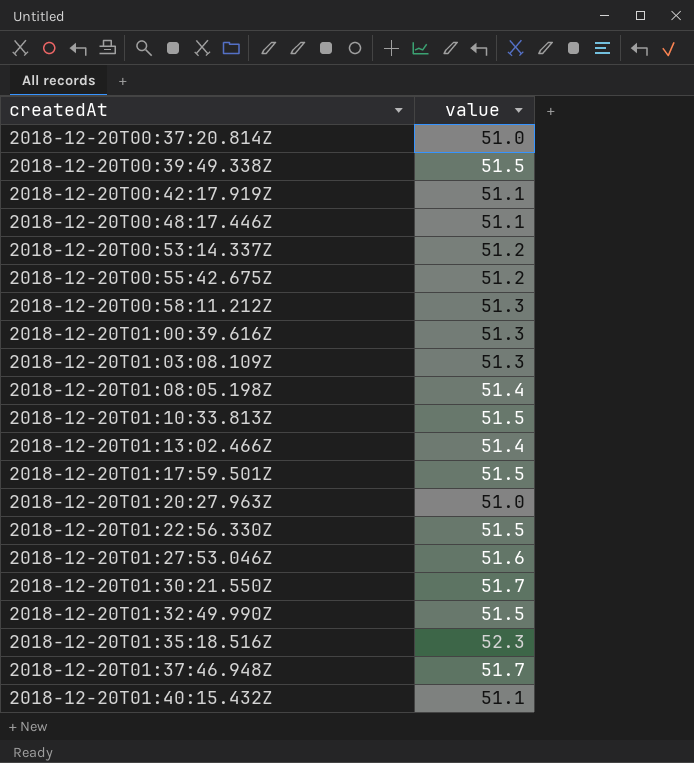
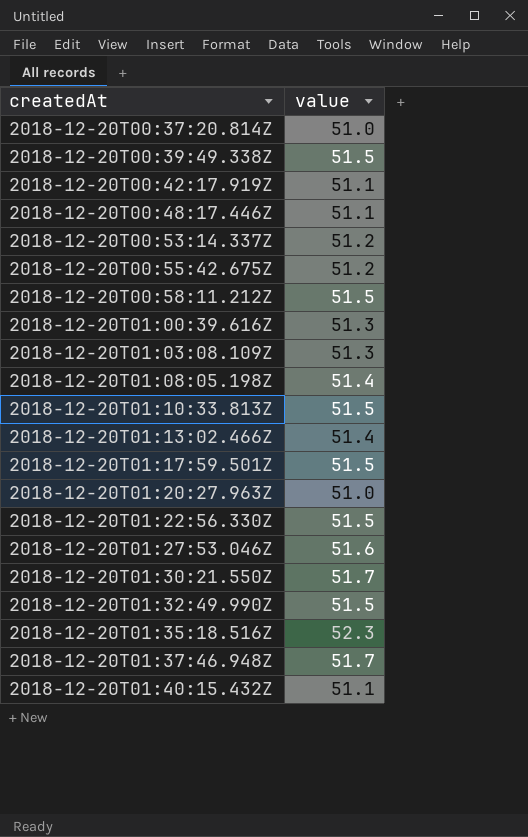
2018-12-20T00:58:11.212Z | value: 51.3 -> 51.5

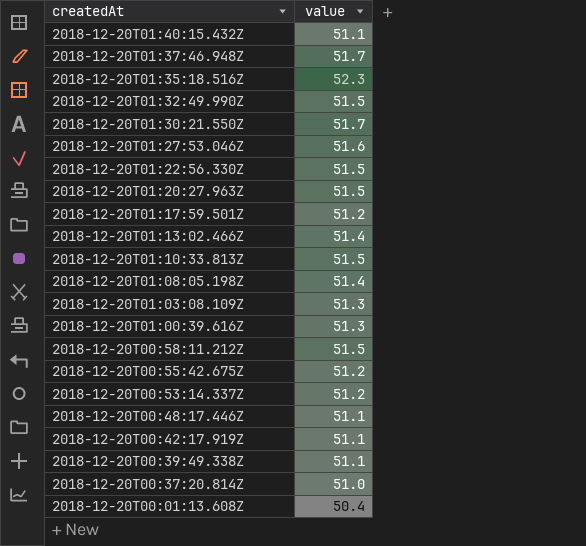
row order: createdAt ascending -> createdAt descending
2018-12-20T01:20:27.963Z | value: 51.0 -> 51.5
2018-12-20T01:17:59.501Z | value: 51.5 -> 51.2
2018-12-20T00:39:49.338Z | value: 51.5 -> 51.1
row 2018-12-20T00:01:13.608Z: none -> 50.4

